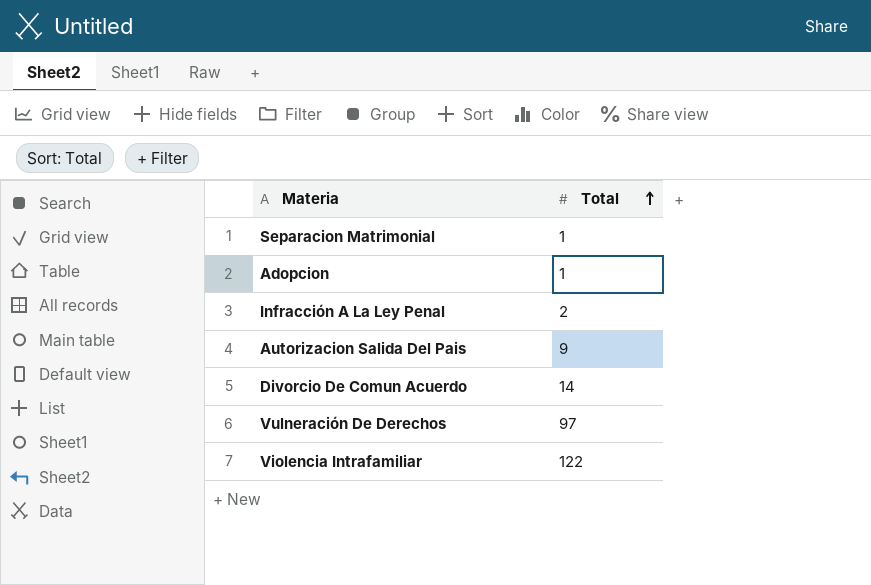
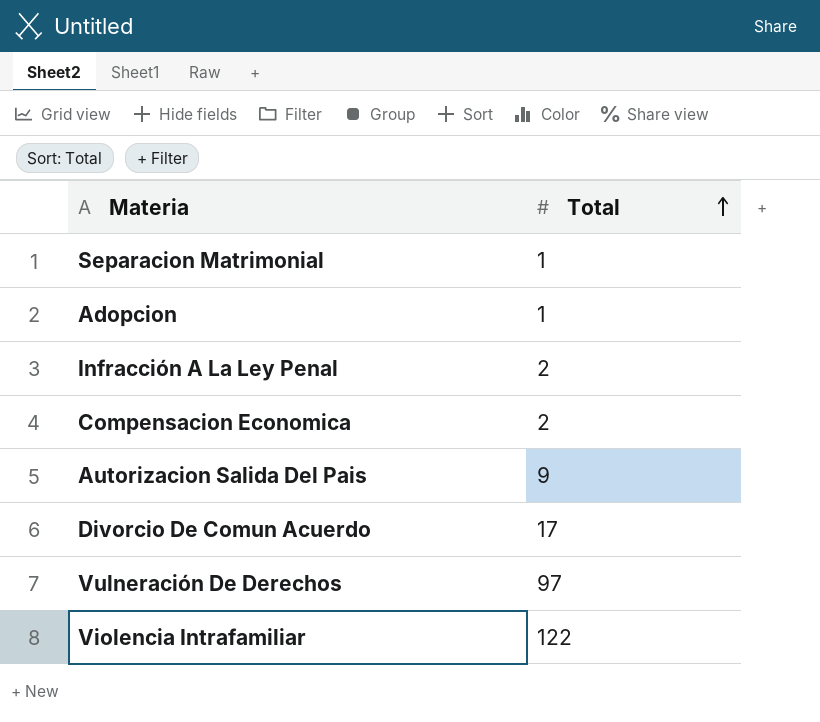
row Compensacion Economica: none -> 2
Divorcio De Comun Acuerdo | Total: 14 -> 17

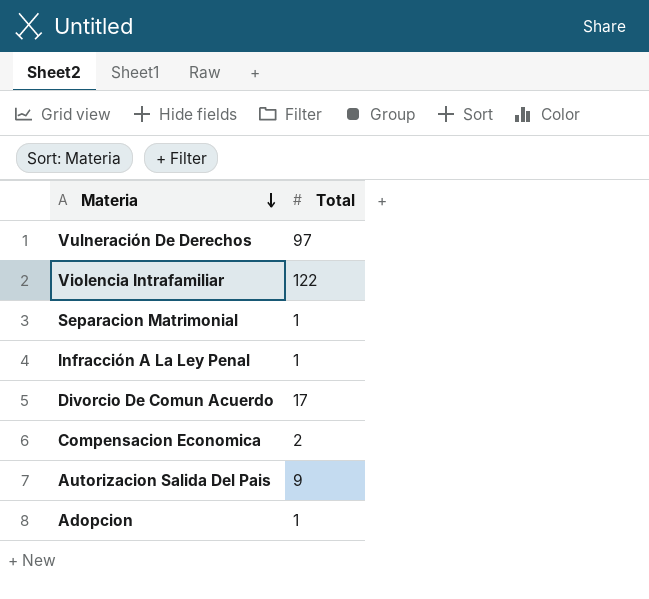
row order: Total ascending -> Materia descending
Infracción A La Ley Penal | Total: 2 -> 1

